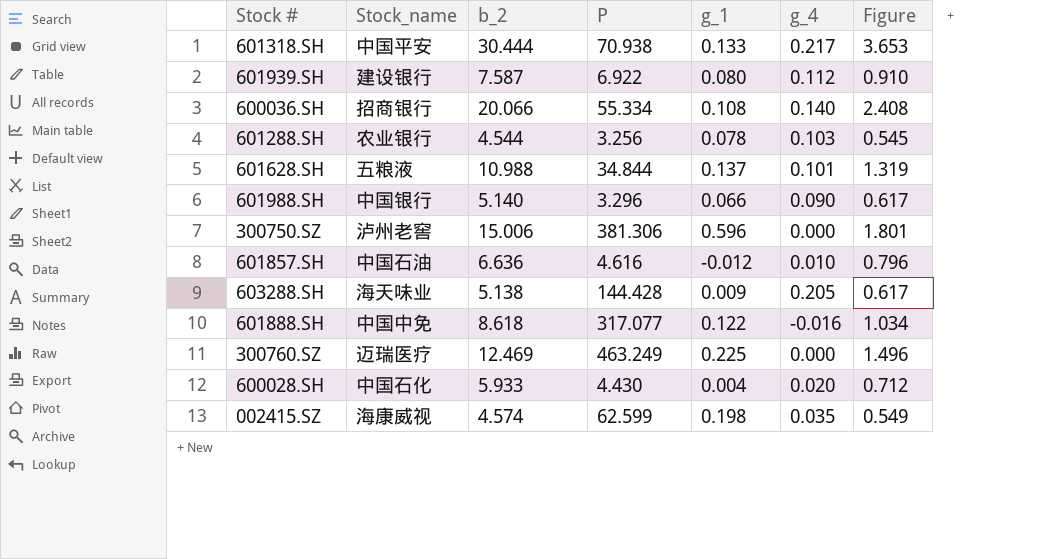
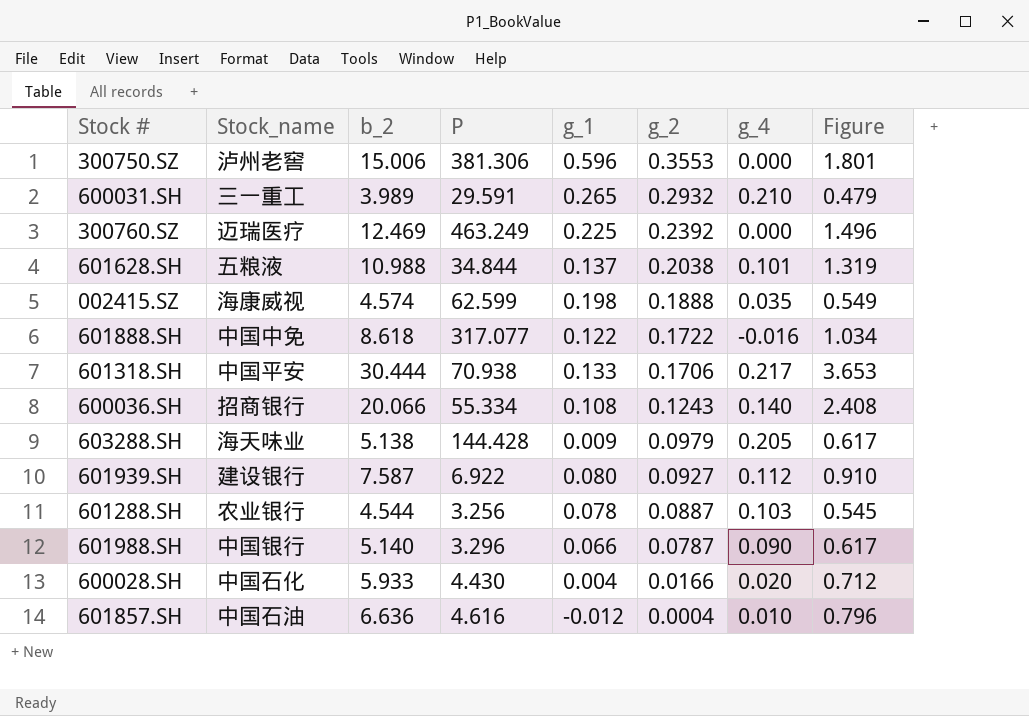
row order: none -> g_2 descending
column g_2 | position: none -> 6
row 600031.SH: none -> 三一重工 | 3.989 | 29.591 | 0.265 | 0.2932 | 0.210 | 0.479

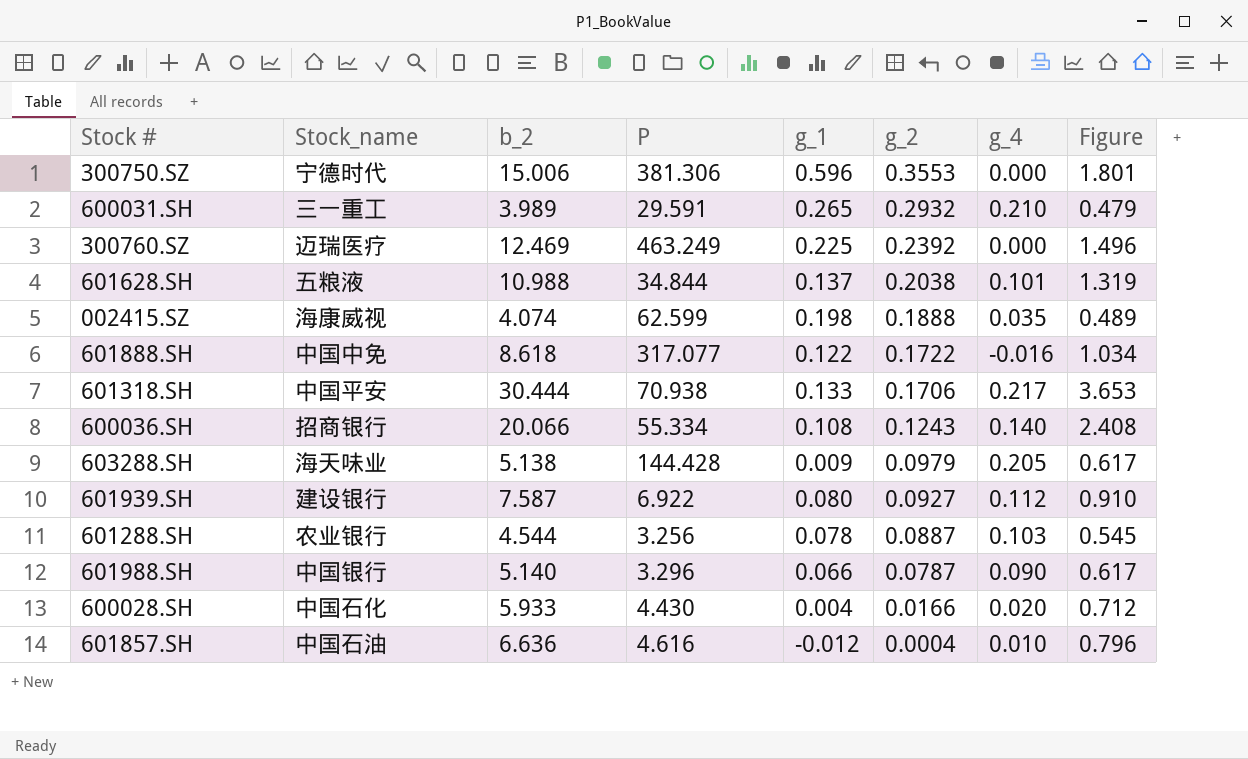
300750.SZ | Stock_name: 泸州老窖 -> 宁德时代
002415.SZ | b_2: 4.574 -> 4.074
002415.SZ | Figure: 0.549 -> 0.489

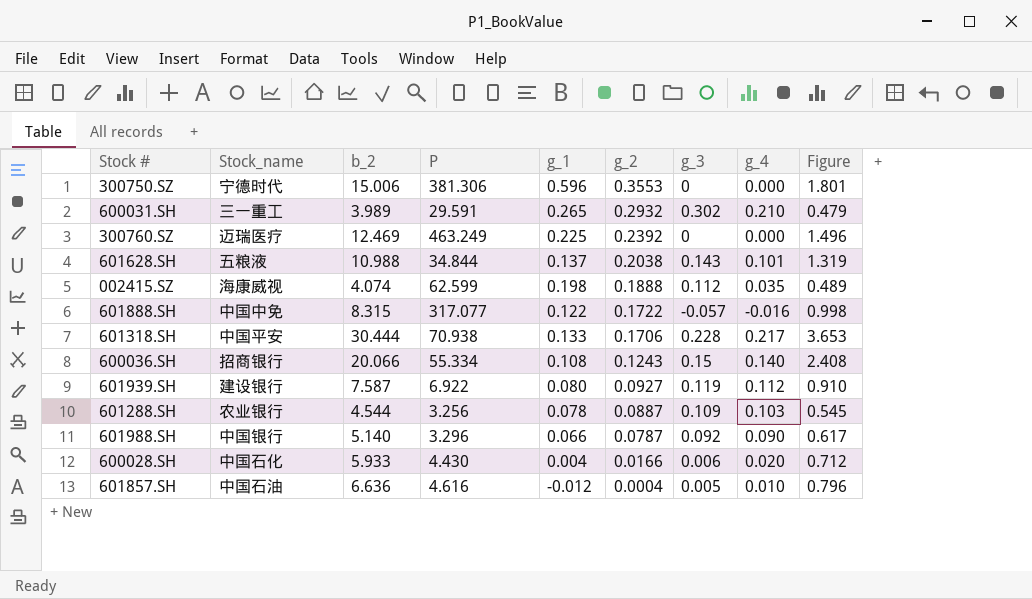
column g_3 | position: none -> 7
row 603288.SH: 海天味业 | 5.138 | 144.428 | 0.009 | 0.0979 | 0.205 | 0.617 -> none
601888.SH | b_2: 8.618 -> 8.315
601888.SH | Figure: 1.034 -> 0.998

